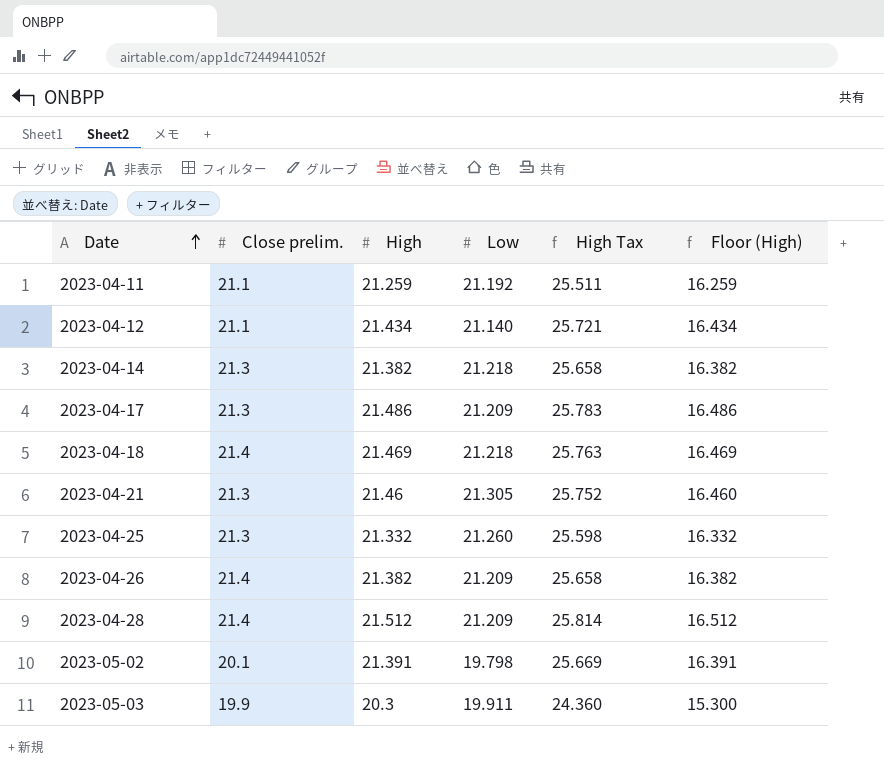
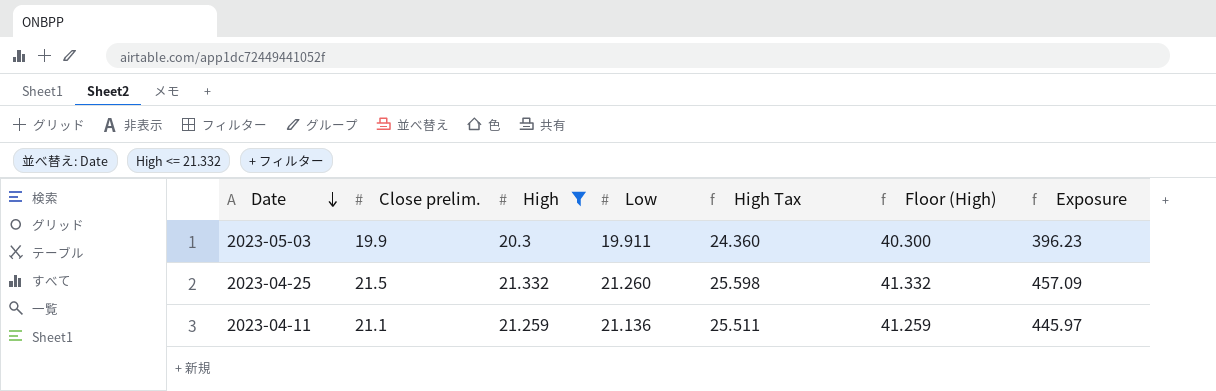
filter: none -> High <= 21.332
row order: Date ascending -> Date descending
column Floor (High) | formula: [High] - 5 -> [High] + 20
column Exposure | formula: none -> [Close prelim.] * [Low]
2023-04-25 | Close prelim.: 21.3 -> 21.5
2023-04-11 | Low: 21.192 -> 21.136

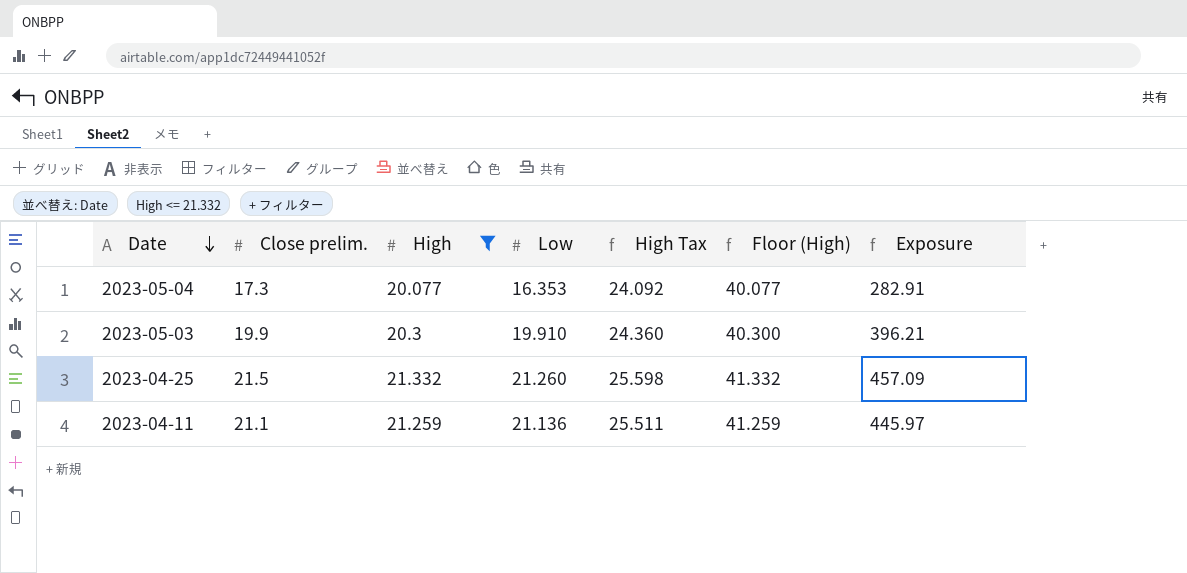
row 2023-05-04: none -> 17.3 | 20.077 | 16.353 | 24.092 | 40.077 | 282.91
2023-05-03 | Low: 19.911 -> 19.910
2023-05-03 | Exposure: 396.23 -> 396.21

